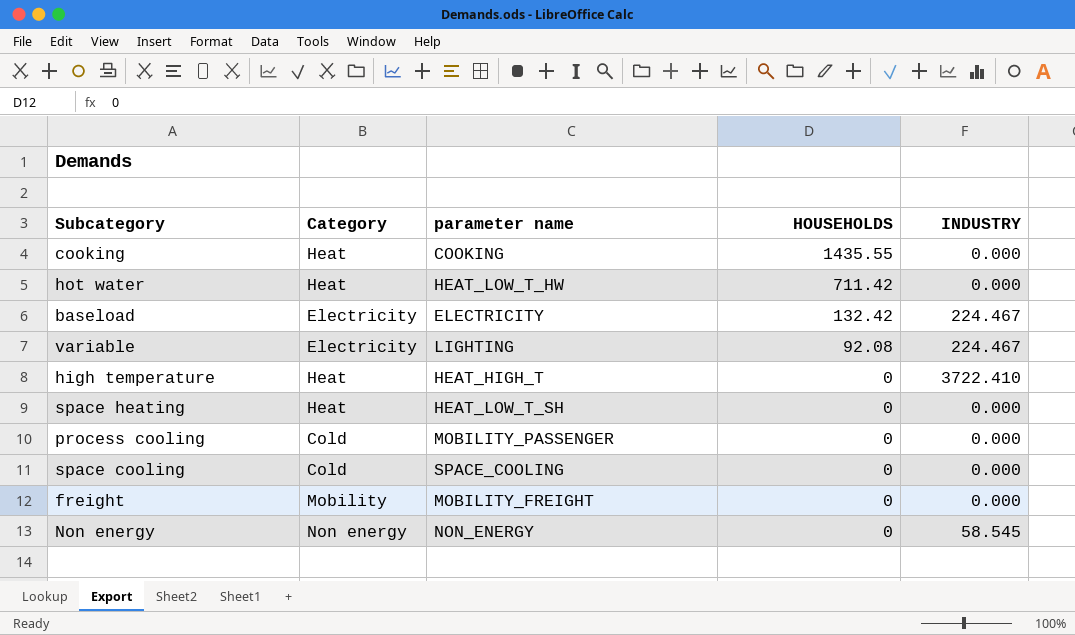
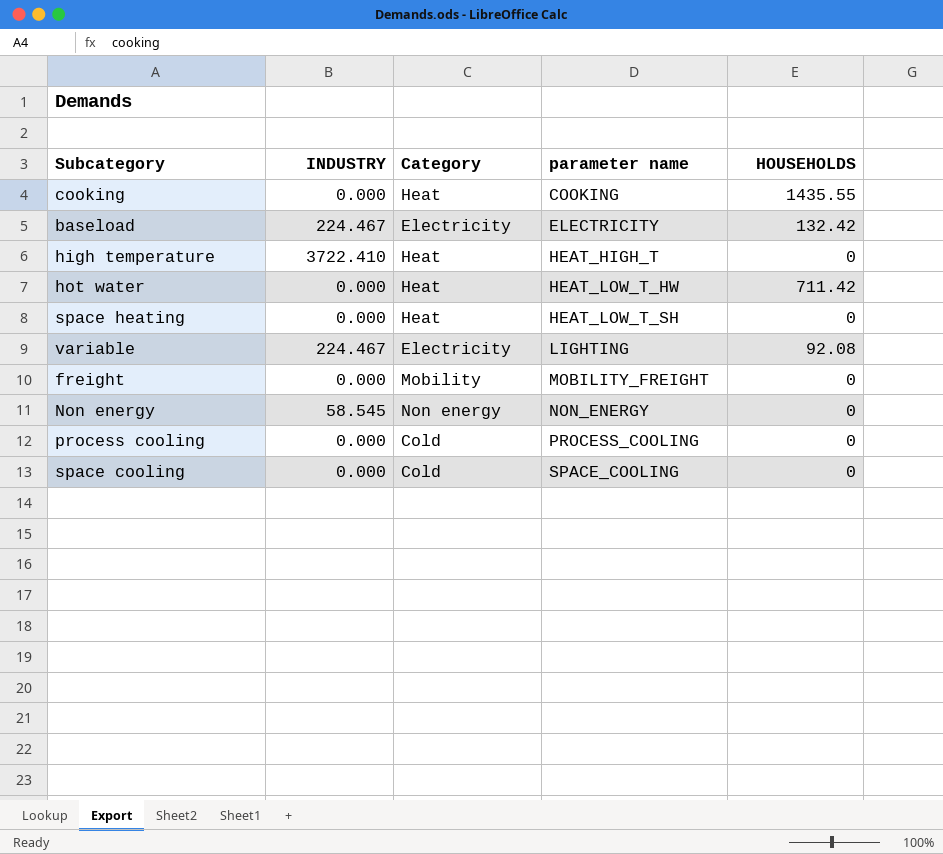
row order: HOUSEHOLDS descending -> parameter name ascending
column INDUSTRY | position: 5 -> 2
process cooling | parameter name: MOBILITY_PASSENGER -> PROCESS_COOLING

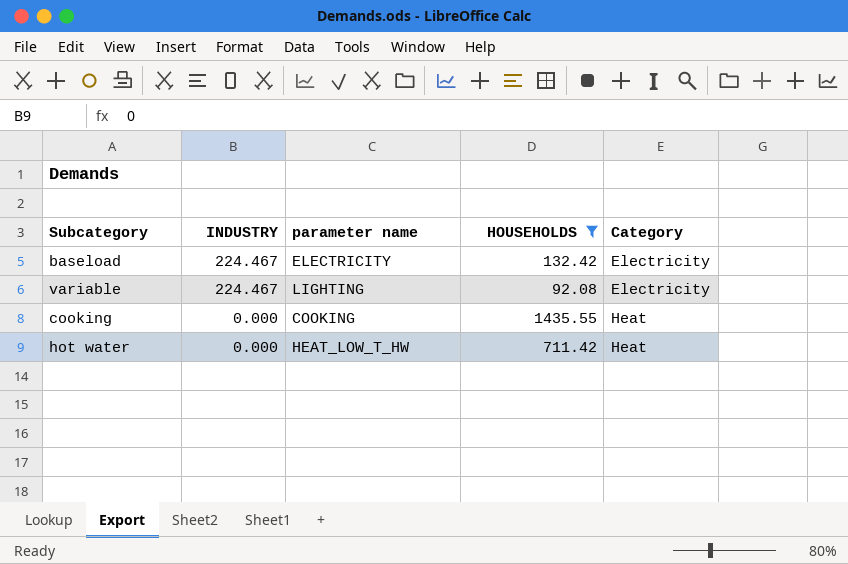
filter: none -> HOUSEHOLDS != 0
row order: parameter name ascending -> INDUSTRY descending
column Category | position: 3 -> 5

